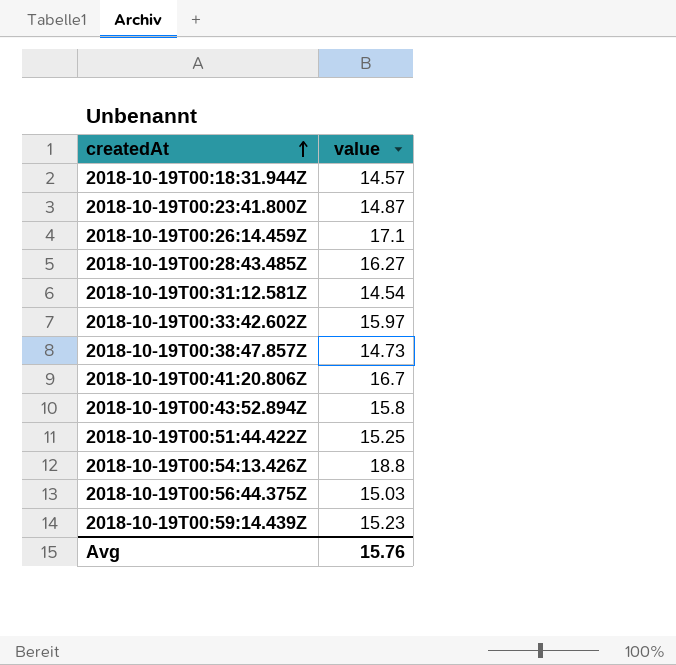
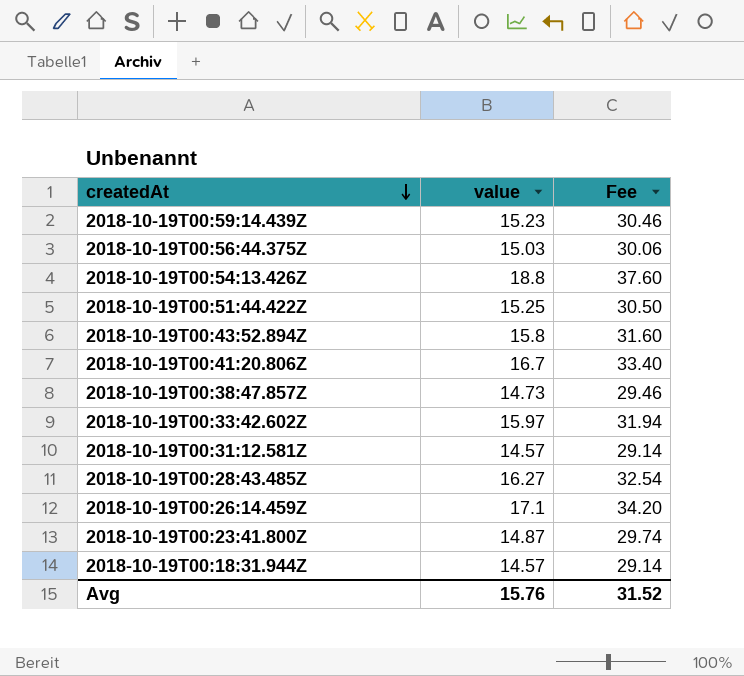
row order: createdAt ascending -> createdAt descending
column Fee | formula: none -> [value] * 2
2018-10-19T00:31:12.581Z | value: 14.54 -> 14.57

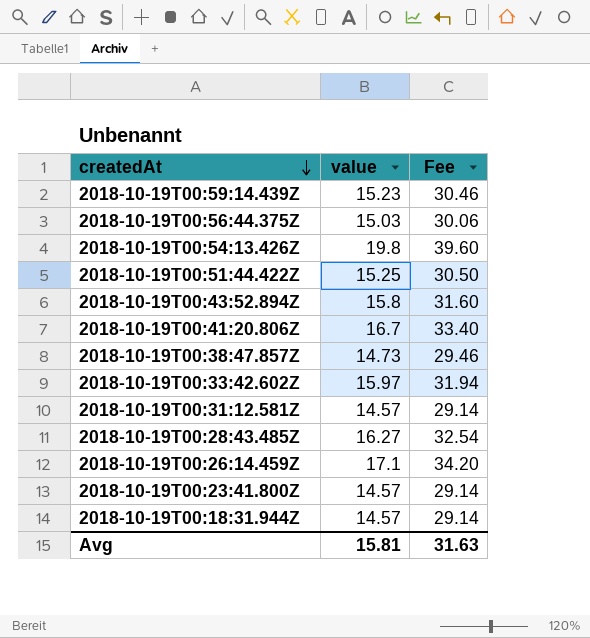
2018-10-19T00:54:13.426Z | value: 18.8 -> 19.8
2018-10-19T00:54:13.426Z | Fee: 37.60 -> 39.60
2018-10-19T00:23:41.800Z | value: 14.87 -> 14.57
2018-10-19T00:23:41.800Z | Fee: 29.74 -> 29.14
Avg | value: 15.76 -> 15.81
Avg | Fee: 31.52 -> 31.63

